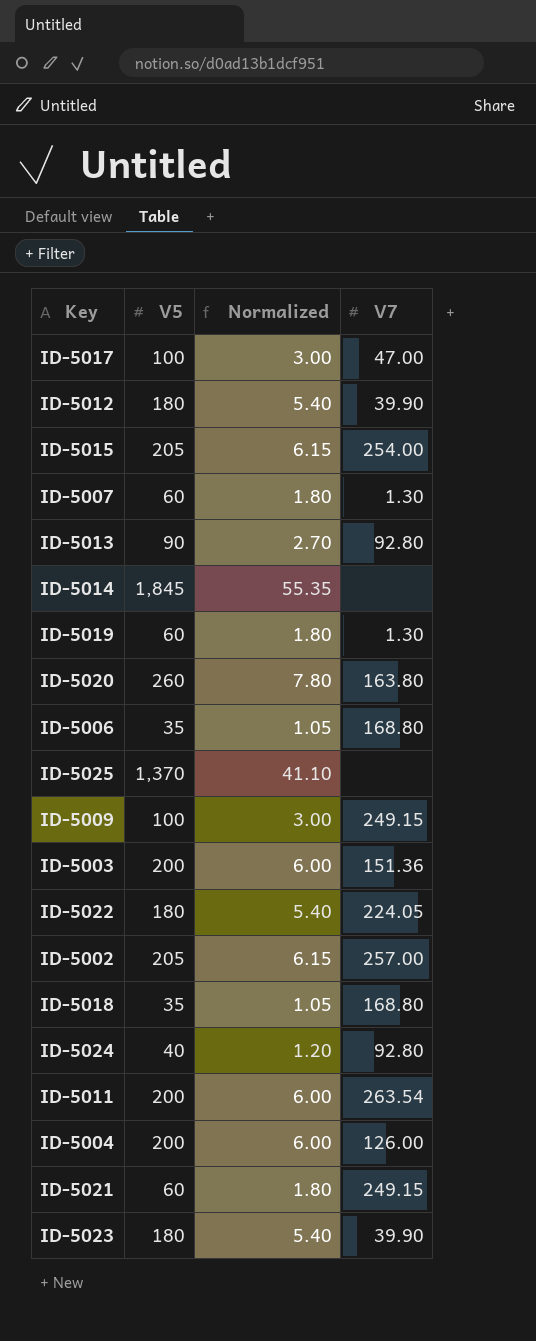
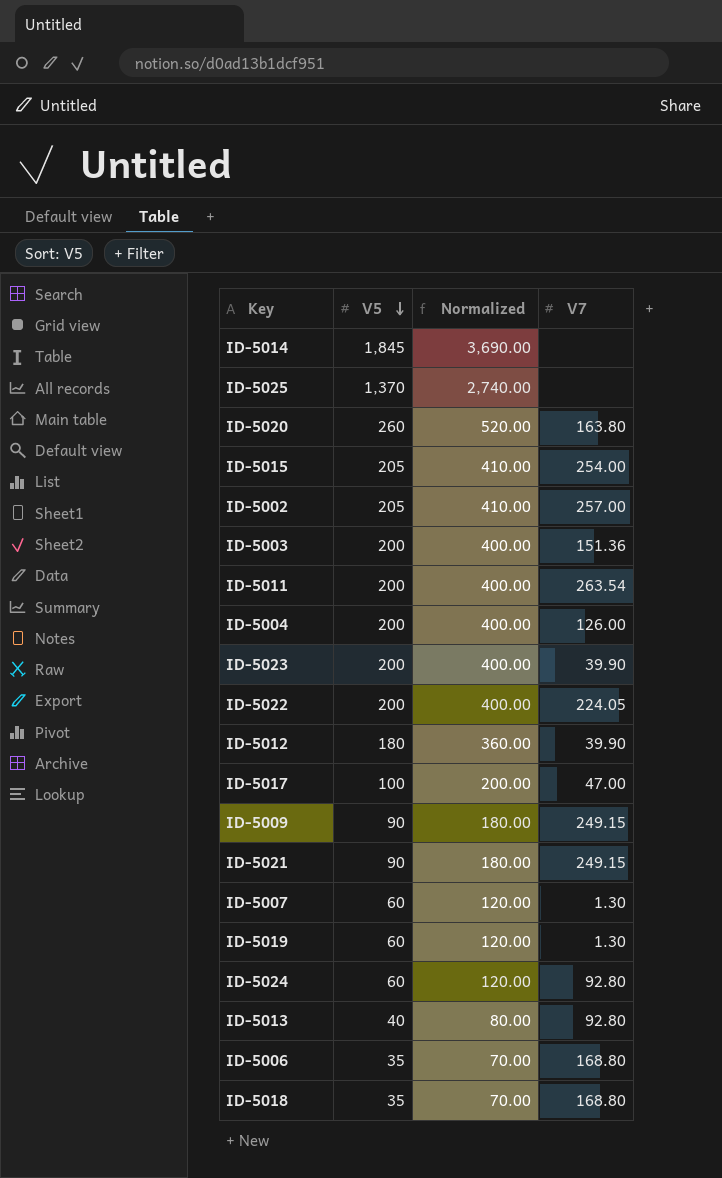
row order: none -> V5 descending
column Normalized | formula: [V5] * 0.03 -> [V5] * 2
ID-5023 | V5: 180 -> 200
ID-5022 | V5: 180 -> 200
ID-5009 | V5: 100 -> 90
ID-5021 | V5: 60 -> 90
ID-5024 | V5: 40 -> 60
ID-5013 | V5: 90 -> 40

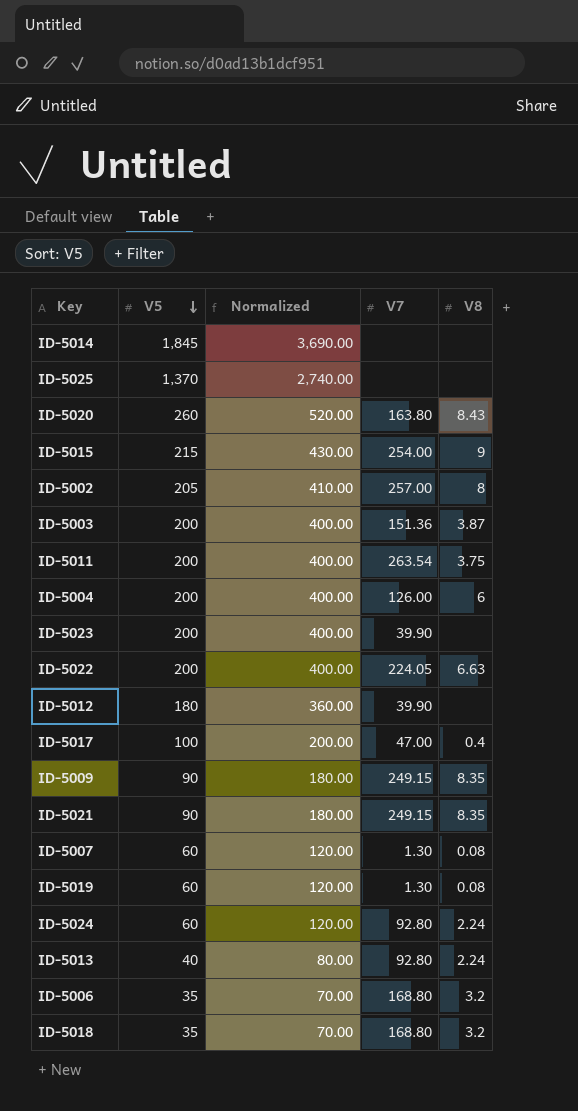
column V8 | position: none -> 5
ID-5015 | V5: 205 -> 215
ID-5015 | Normalized: 410.00 -> 430.00

